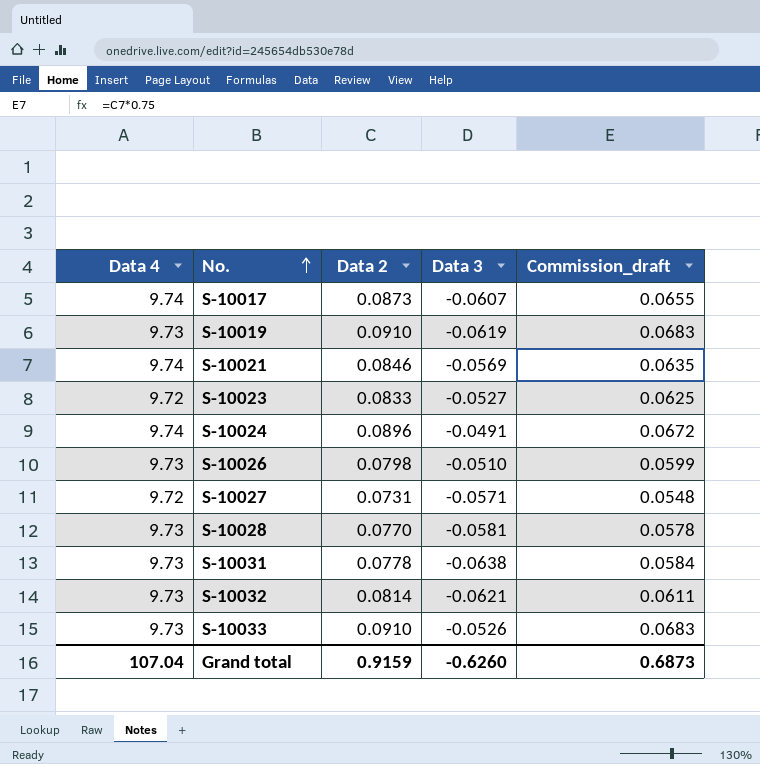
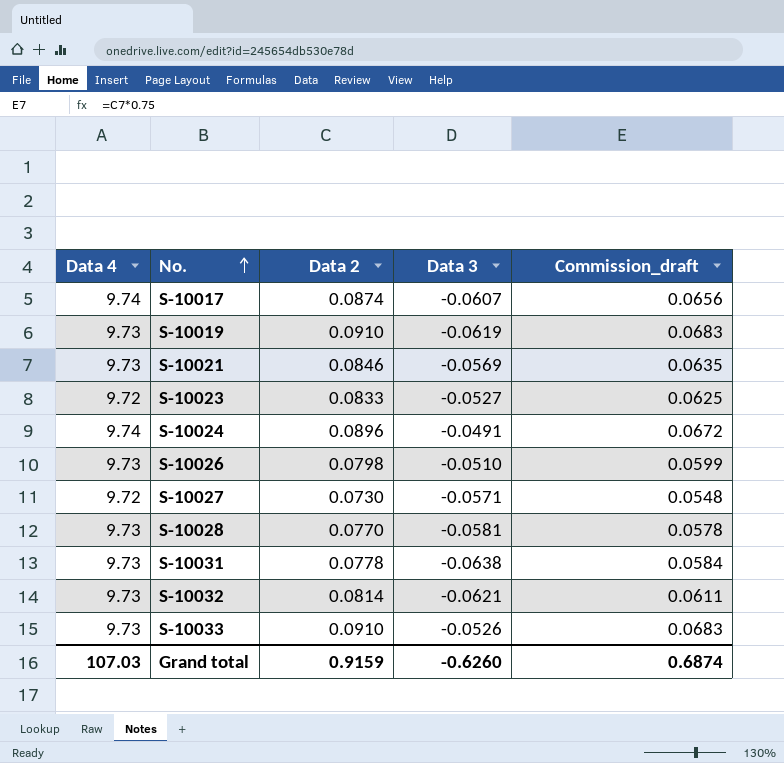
S-10017 | Data 2: 0.0873 -> 0.0874
S-10017 | Commission_draft: 0.0655 -> 0.0656
S-10021 | Data 4: 9.74 -> 9.73
S-10027 | Data 2: 0.0731 -> 0.0730
Grand total | Data 4: 107.04 -> 107.03
Grand total | Commission_draft: 0.6873 -> 0.6874

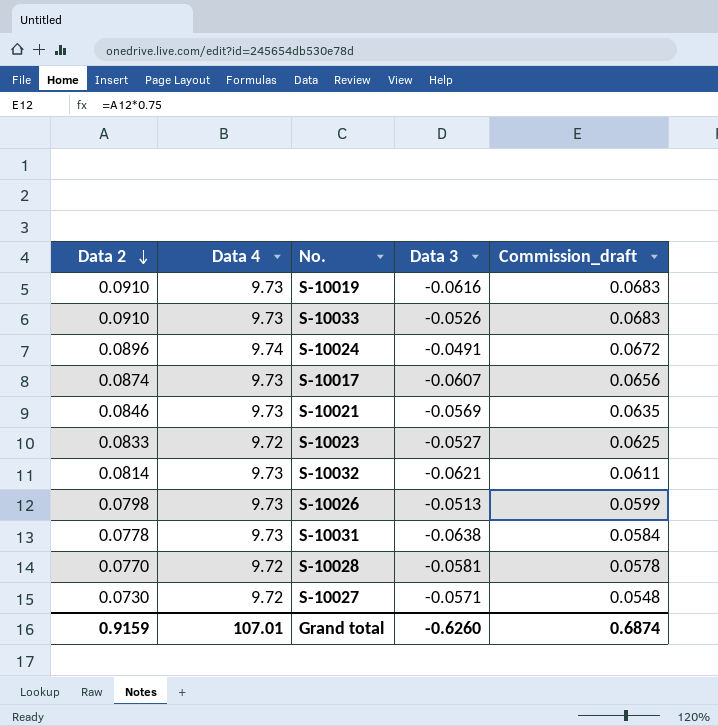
row order: No. ascending -> Data 2 descending
column Data 2 | position: 3 -> 1
S-10019 | Data 3: -0.0619 -> -0.0616
S-10017 | Data 4: 9.74 -> 9.73
S-10026 | Data 3: -0.0510 -> -0.0513
S-10028 | Data 4: 9.73 -> 9.72
Grand total | Data 4: 107.03 -> 107.01

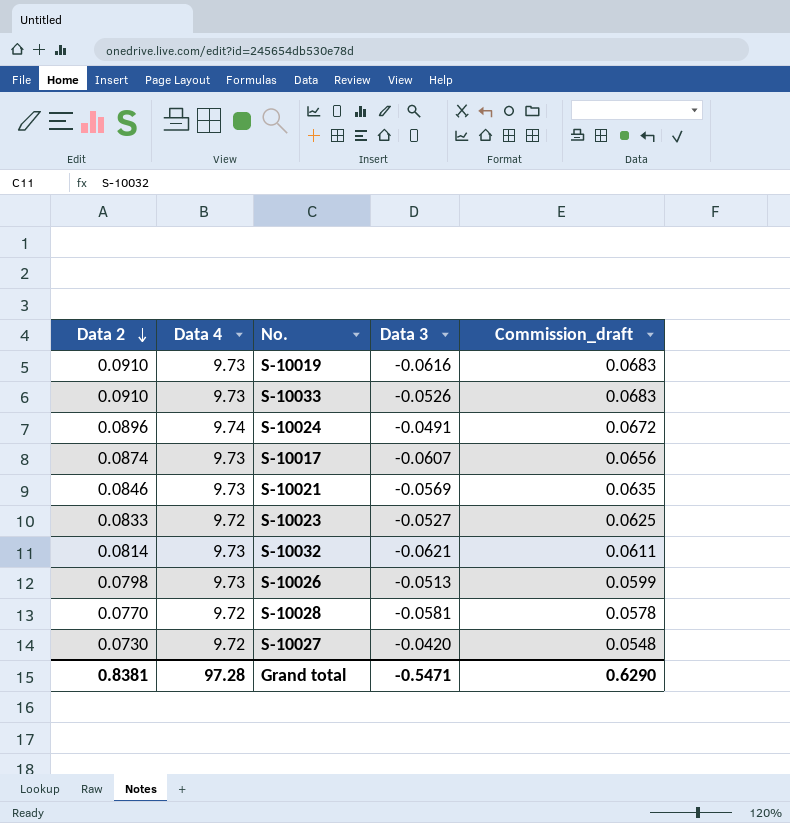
row S-10031: 0.0778 | 9.73 | -0.0638 | 0.0584 -> none
S-10027 | Data 3: -0.0571 -> -0.0420
Grand total | Data 2: 0.9159 -> 0.8381
Grand total | Data 4: 107.01 -> 97.28
Grand total | Data 3: -0.6260 -> -0.5471
Grand total | Commission_draft: 0.6874 -> 0.6290

